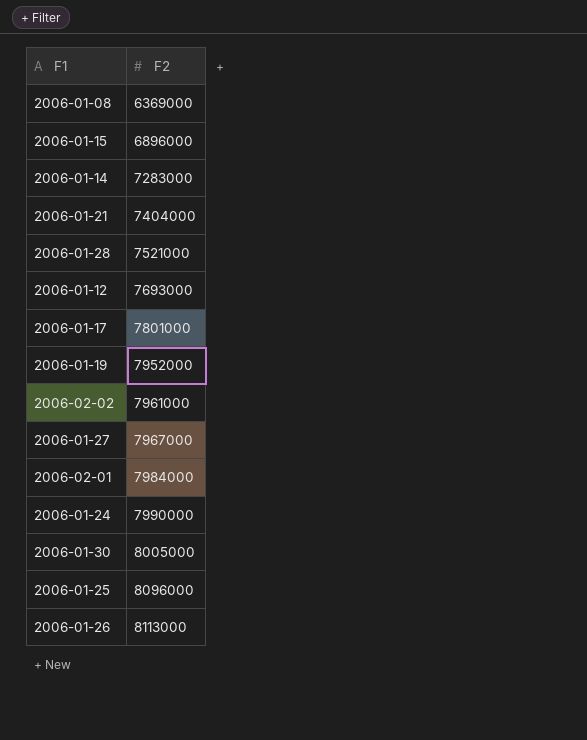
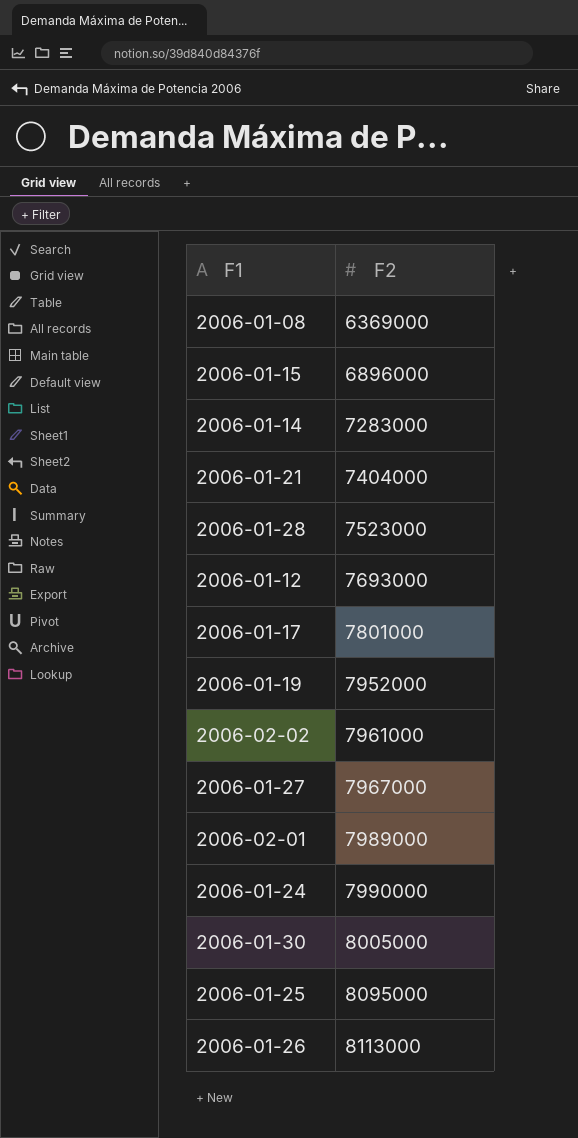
2006-01-28 | F2: 7521000 -> 7523000
2006-02-01 | F2: 7984000 -> 7989000
2006-01-25 | F2: 8096000 -> 8095000

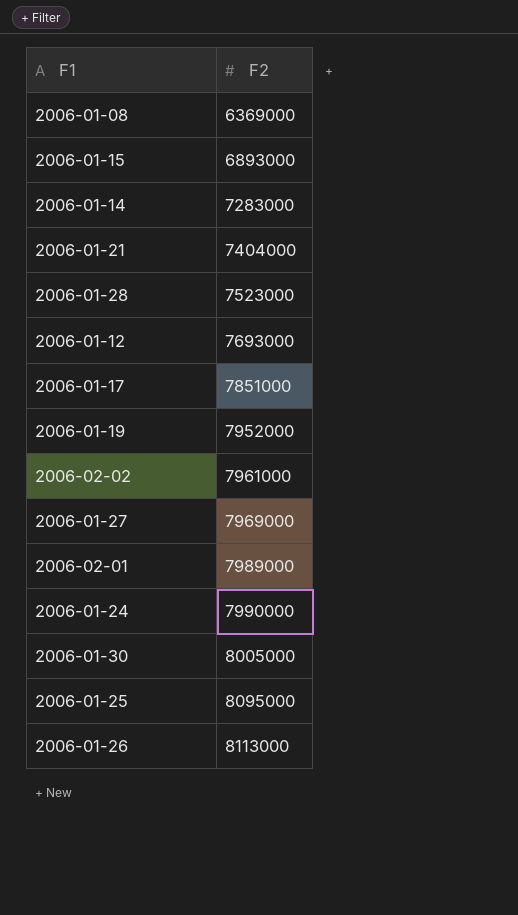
2006-01-15 | F2: 6896000 -> 6893000
2006-01-17 | F2: 7801000 -> 7851000
2006-01-27 | F2: 7967000 -> 7969000

